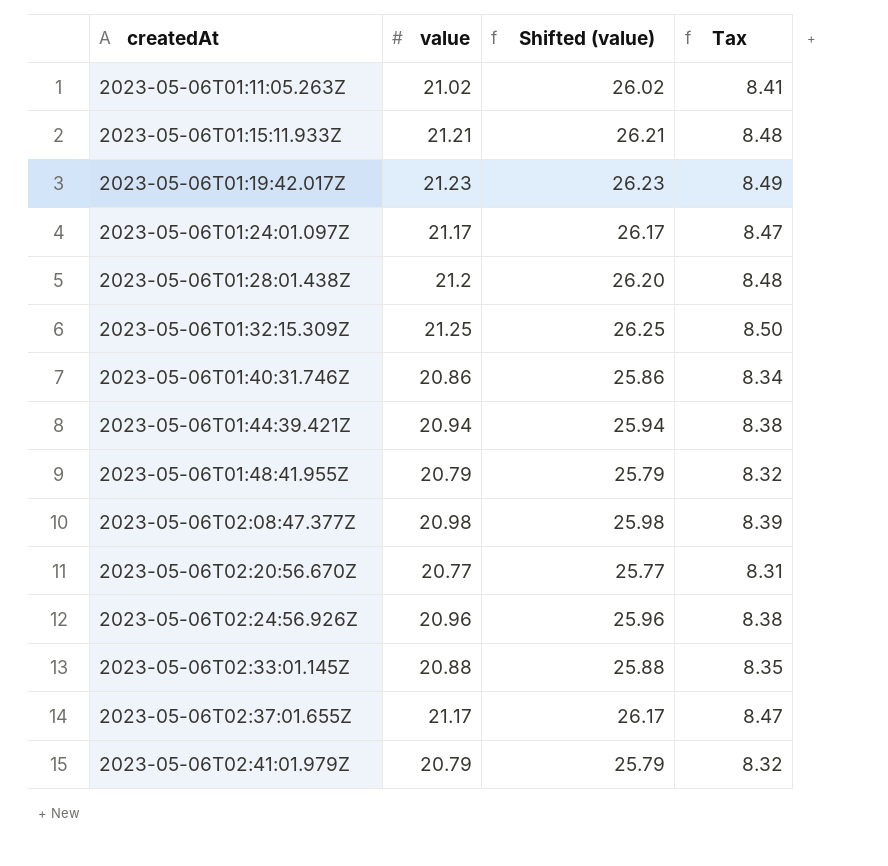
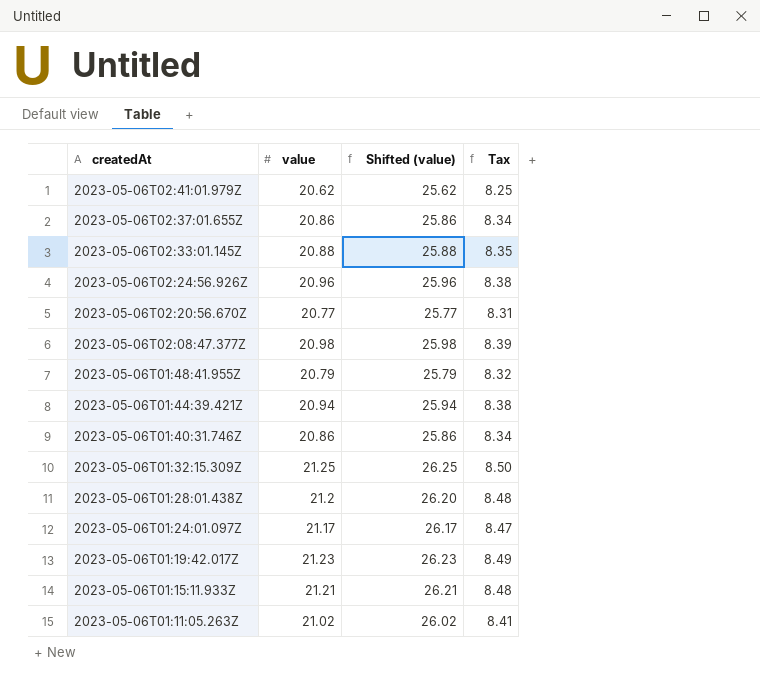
row order: createdAt ascending -> createdAt descending
2023-05-06T02:41:01.979Z | value: 20.79 -> 20.62
2023-05-06T02:41:01.979Z | Shifted (value): 25.79 -> 25.62
2023-05-06T02:41:01.979Z | Tax: 8.32 -> 8.25
2023-05-06T02:37:01.655Z | value: 21.17 -> 20.86
2023-05-06T02:37:01.655Z | Shifted (value): 26.17 -> 25.86
2023-05-06T02:37:01.655Z | Tax: 8.47 -> 8.34

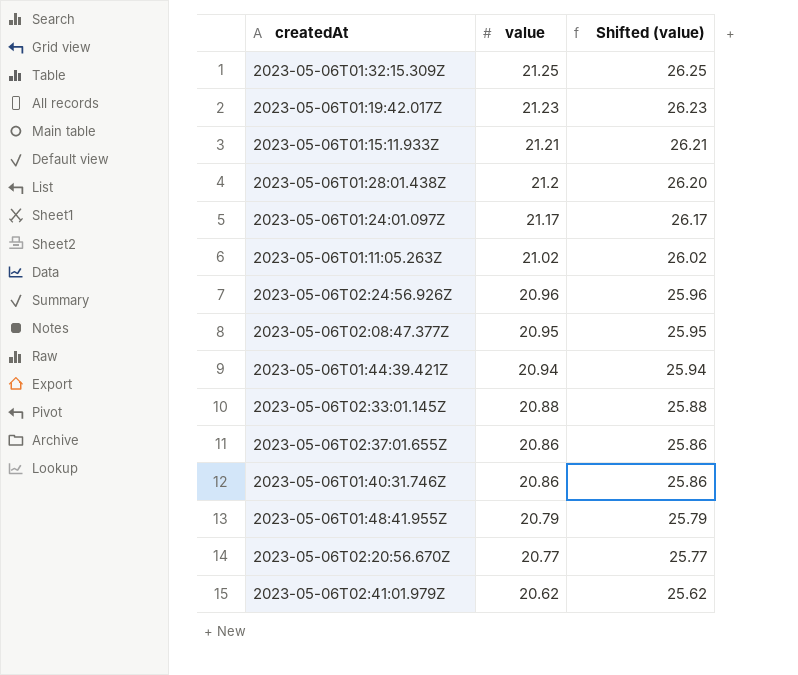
row order: createdAt descending -> value descending
column Tax | formula: [value] * 0.4 -> none
2023-05-06T02:08:47.377Z | value: 20.98 -> 20.95
2023-05-06T02:08:47.377Z | Shifted (value): 25.98 -> 25.95

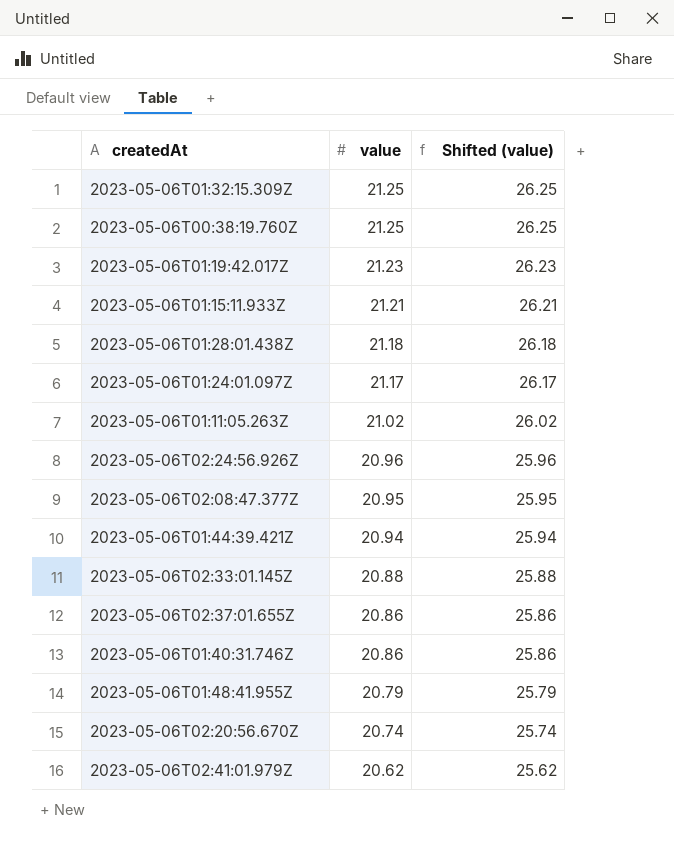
row 2023-05-06T00:38:19.760Z: none -> 21.25 | 26.25
2023-05-06T01:28:01.438Z | value: 21.2 -> 21.18
2023-05-06T01:28:01.438Z | Shifted (value): 26.20 -> 26.18
2023-05-06T02:20:56.670Z | value: 20.77 -> 20.74
2023-05-06T02:20:56.670Z | Shifted (value): 25.77 -> 25.74

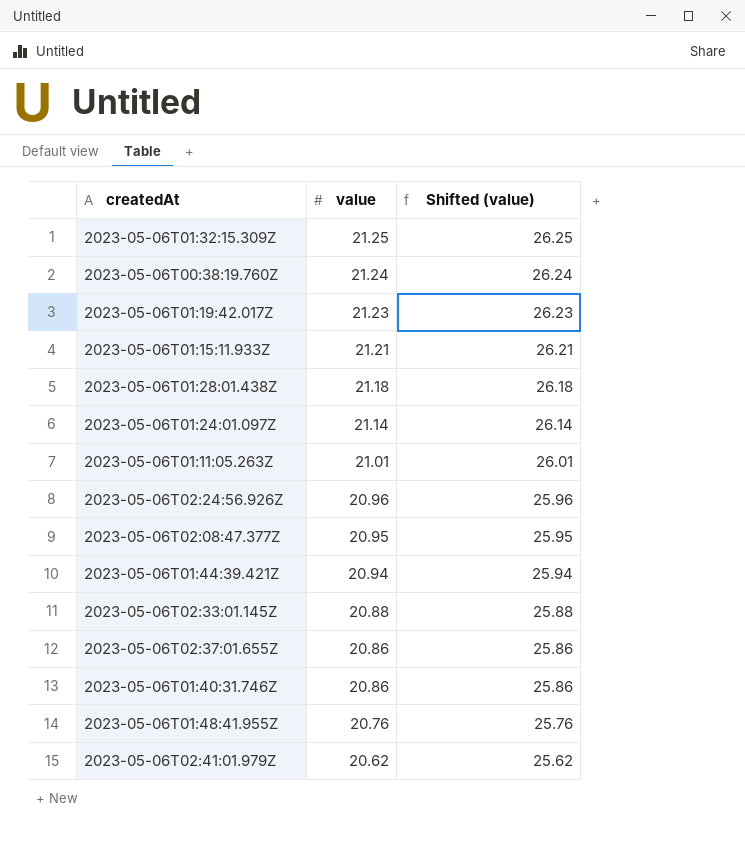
row 2023-05-06T02:20:56.670Z: 20.74 | 25.74 -> none
2023-05-06T00:38:19.760Z | value: 21.25 -> 21.24
2023-05-06T00:38:19.760Z | Shifted (value): 26.25 -> 26.24
2023-05-06T01:24:01.097Z | value: 21.17 -> 21.14
2023-05-06T01:24:01.097Z | Shifted (value): 26.17 -> 26.14
2023-05-06T01:11:05.263Z | value: 21.02 -> 21.01
2023-05-06T01:11:05.263Z | Shifted (value): 26.02 -> 26.01
2023-05-06T01:48:41.955Z | value: 20.79 -> 20.76
2023-05-06T01:48:41.955Z | Shifted (value): 25.79 -> 25.76

